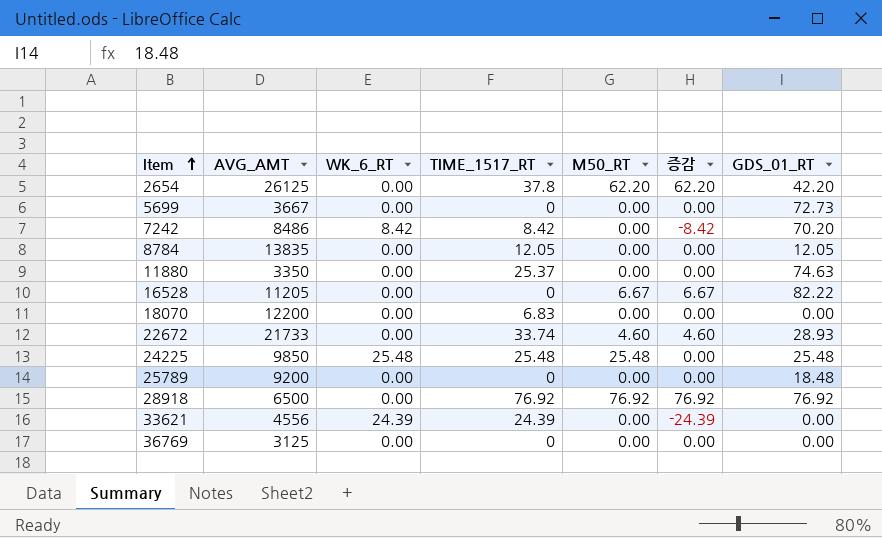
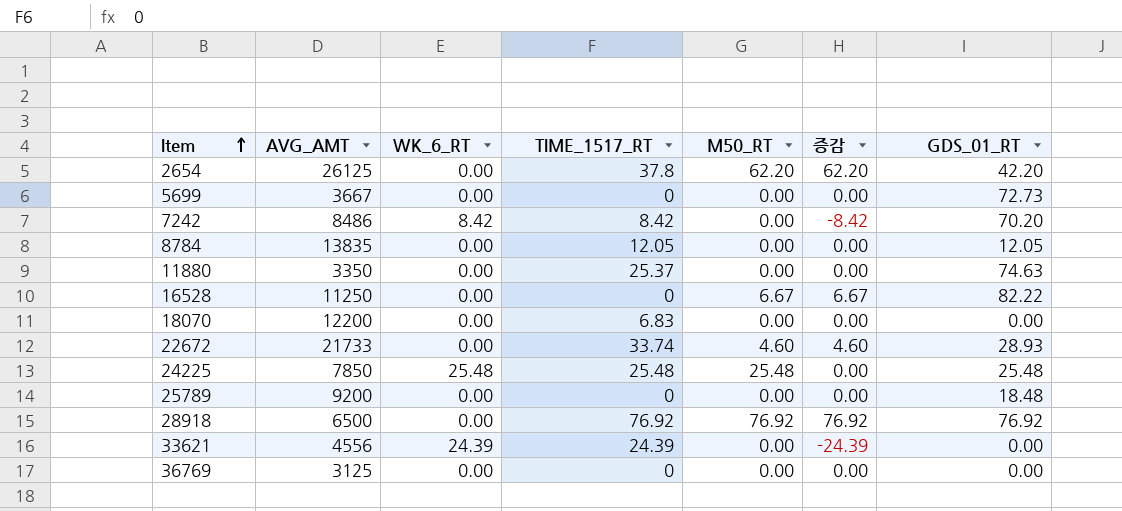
16528 | AVG_AMT: 11205 -> 11250
24225 | AVG_AMT: 9850 -> 7850

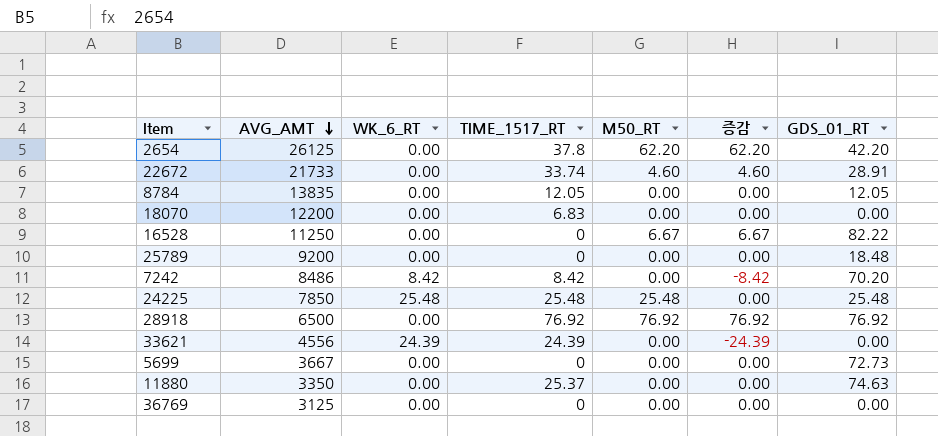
row order: Item ascending -> AVG_AMT descending
22672 | GDS_01_RT: 28.93 -> 28.91

